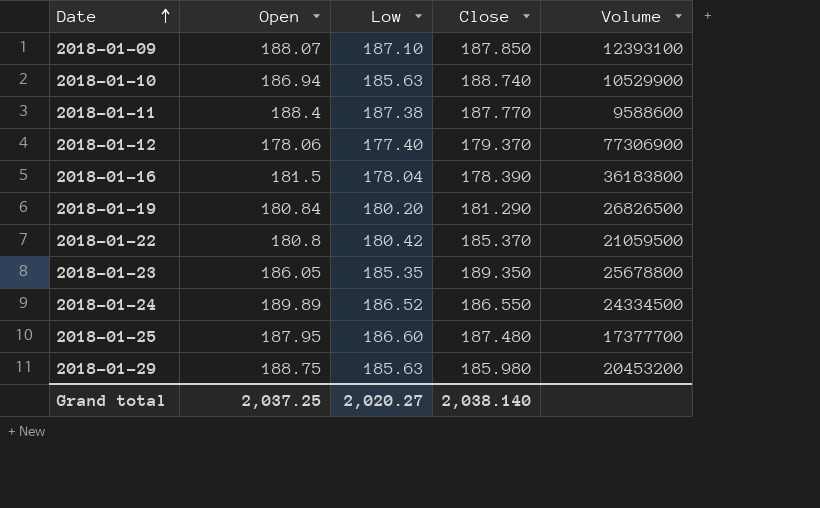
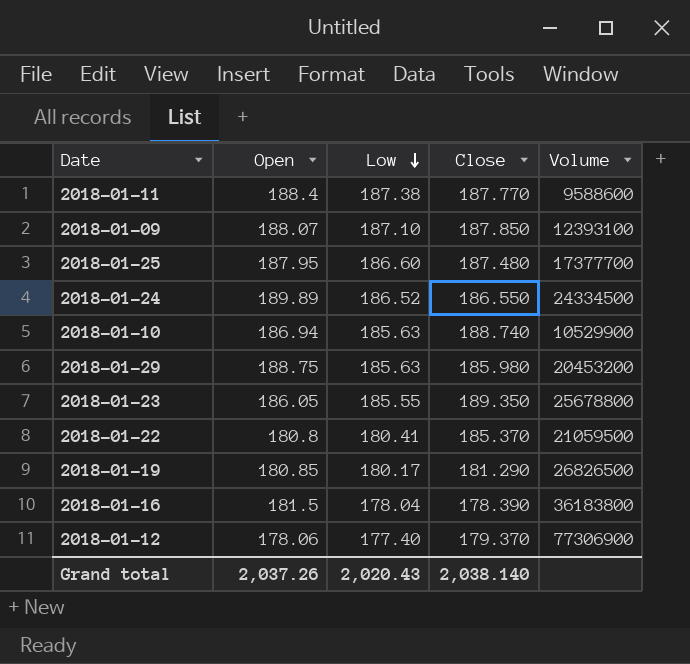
row order: Date ascending -> Low descending
2018-01-23 | Low: 185.35 -> 185.55
2018-01-22 | Low: 180.42 -> 180.41
2018-01-19 | Open: 180.84 -> 180.85
2018-01-19 | Low: 180.20 -> 180.17
Grand total | Open: 2,037.25 -> 2,037.26
Grand total | Low: 2,020.27 -> 2,020.43

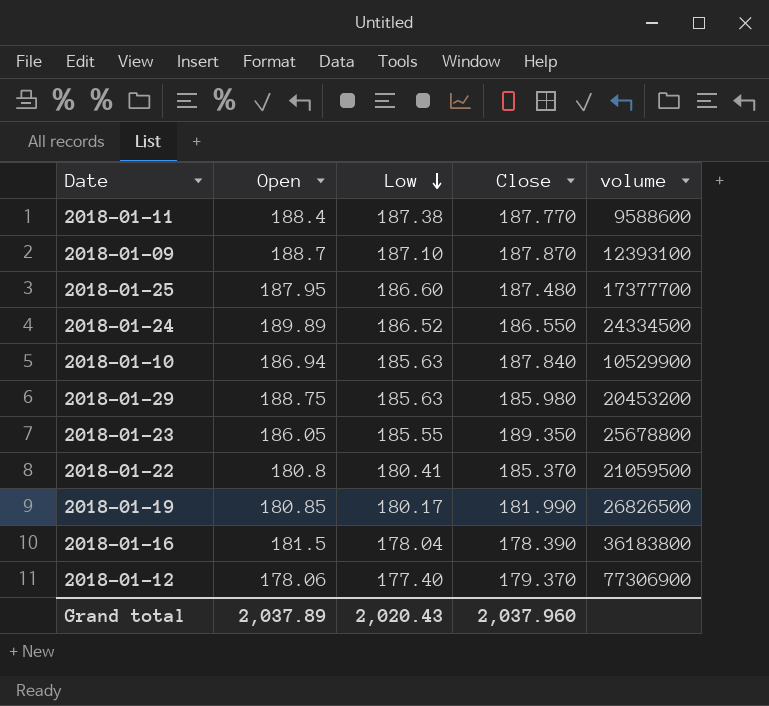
column name: Volume -> volume
2018-01-09 | Open: 188.07 -> 188.7
2018-01-09 | Close: 187.850 -> 187.870
2018-01-10 | Close: 188.740 -> 187.840
2018-01-19 | Close: 181.290 -> 181.990
Grand total | Open: 2,037.26 -> 2,037.89
Grand total | Close: 2,038.140 -> 2,037.960

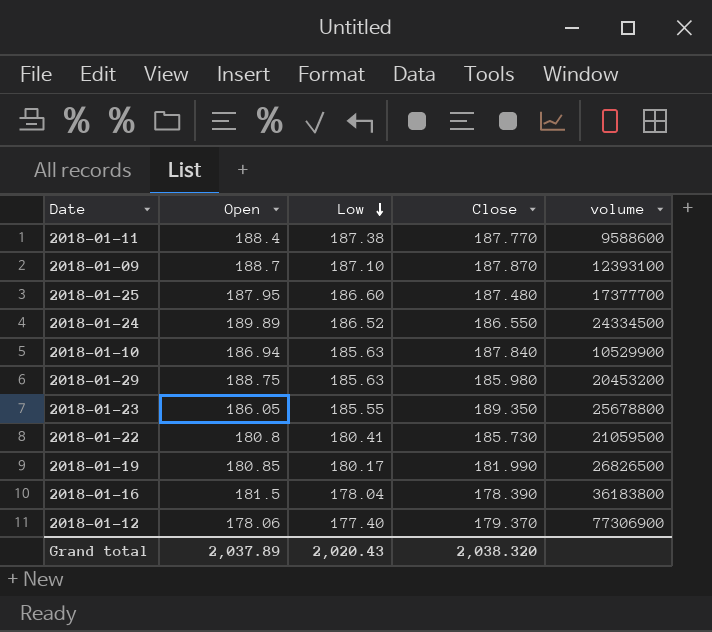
2018-01-22 | Close: 185.370 -> 185.730
Grand total | Close: 2,037.960 -> 2,038.320

